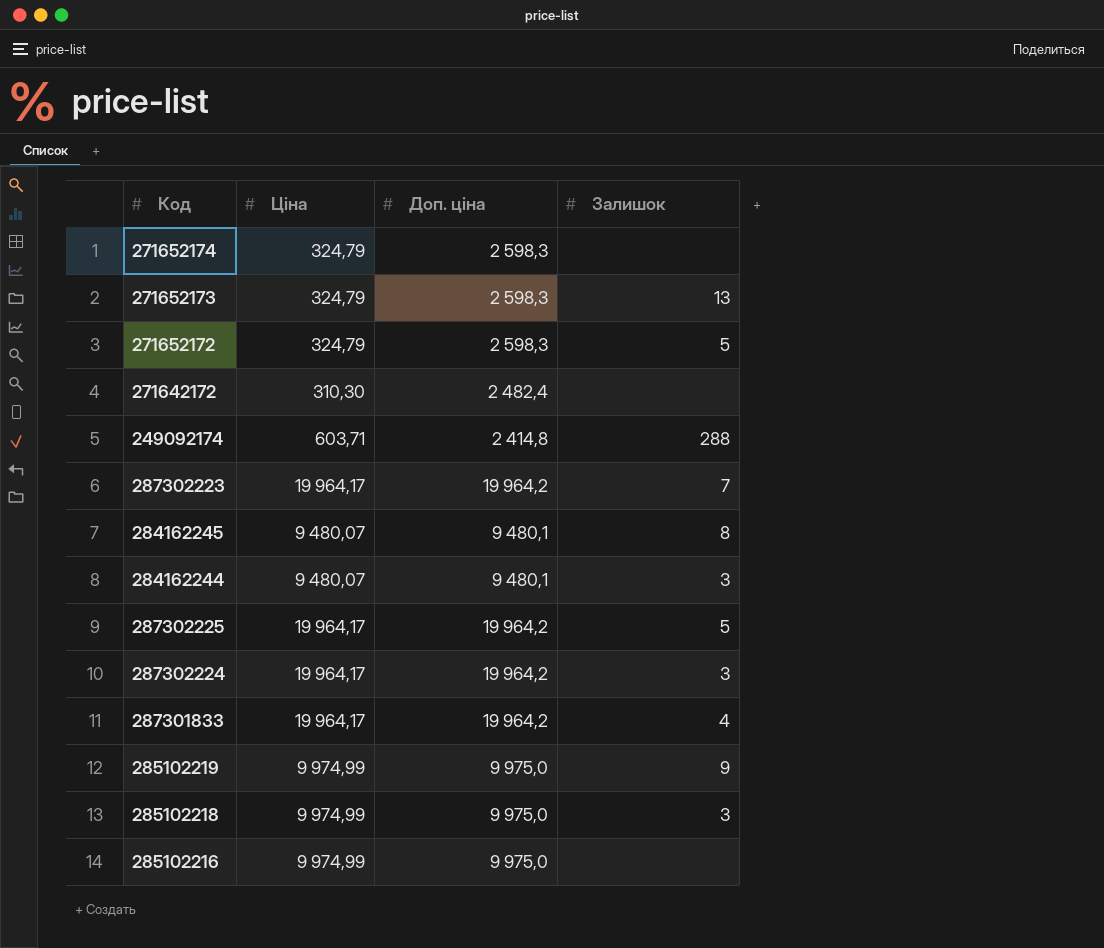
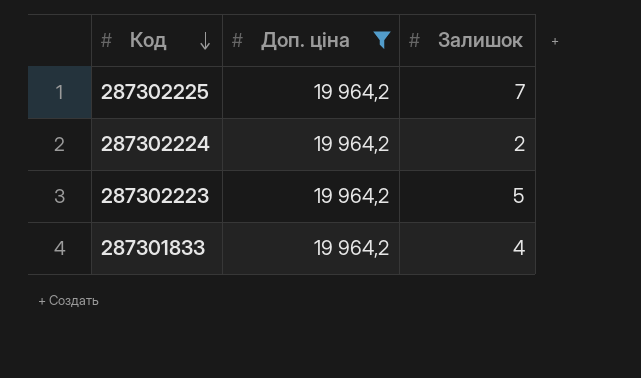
filter: none -> Доп. ціна = 19 964,2
row order: none -> Код descending
column Ціна | position: 2 -> none
287302225 | Залишок: 5 -> 7
287302224 | Залишок: 3 -> 2
287302223 | Залишок: 7 -> 5

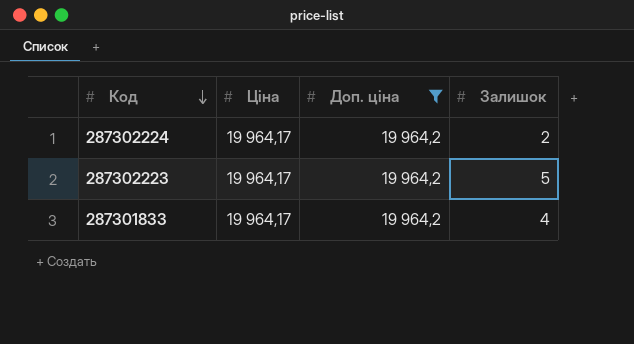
column Ціна | position: none -> 2
row 287302225: 19 964,2 | 7 -> none

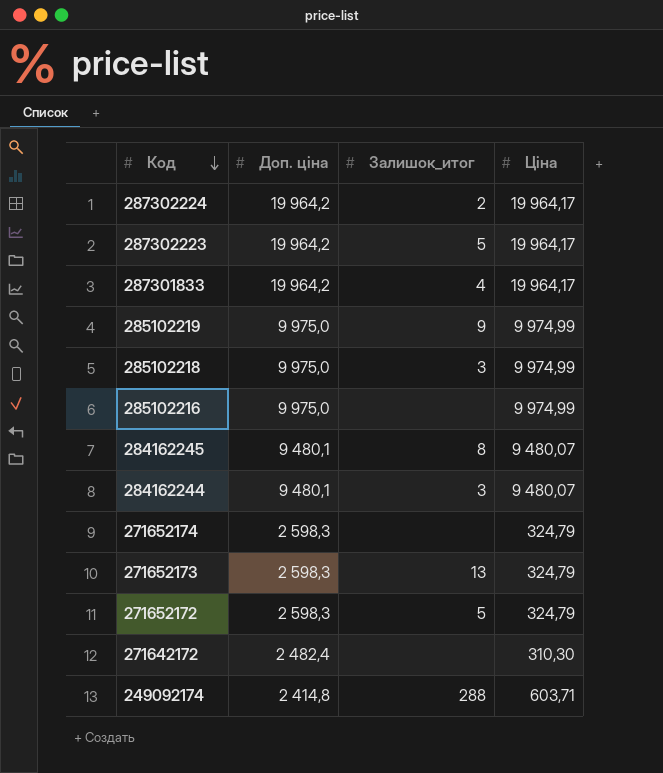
filter: Доп. ціна = 19 964,2 -> none
column name: Залишок -> Залишок_итог
column Ціна | position: 2 -> 4

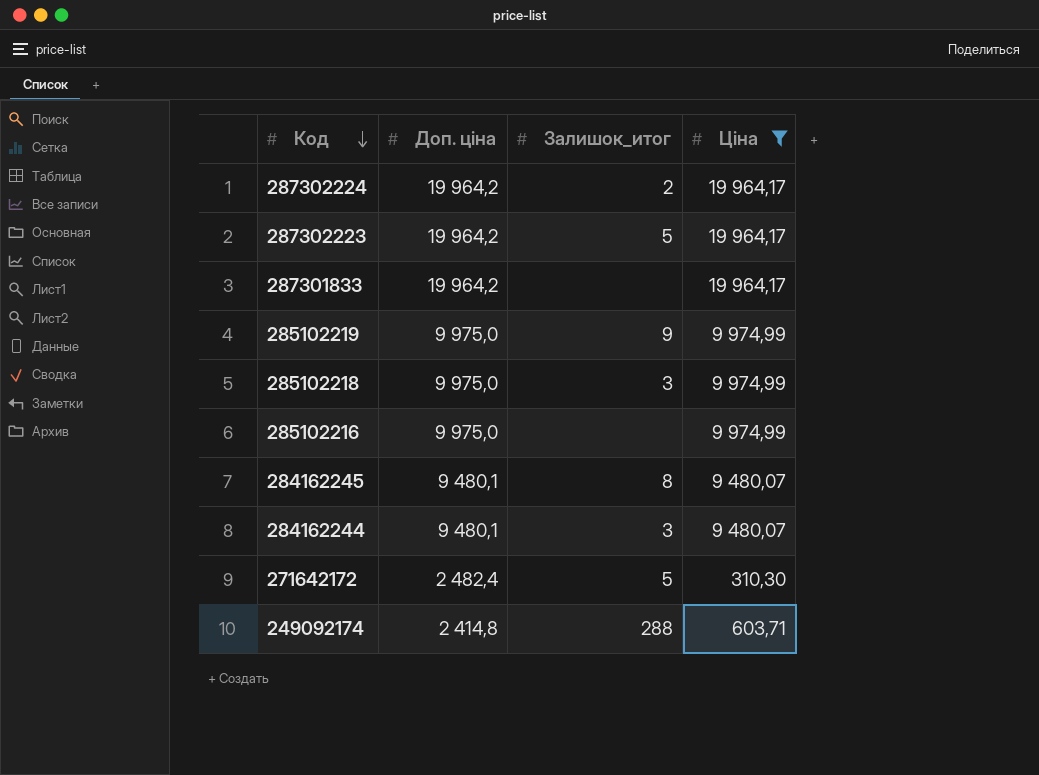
filter: none -> Ціна != 324,79
287301833 | Залишок_итог: 4 -> none
271642172 | Залишок_итог: none -> 5

